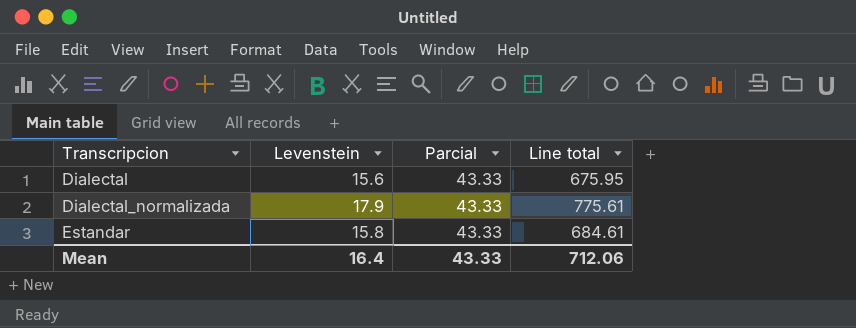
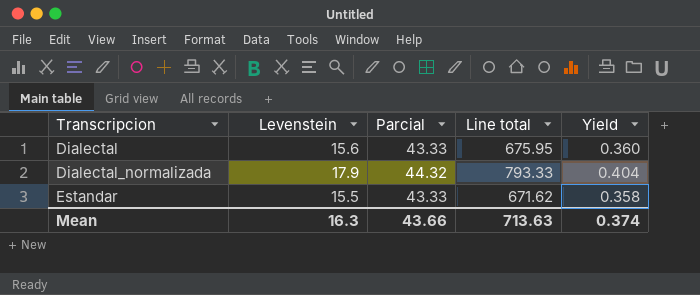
column Yield | formula: none -> [Levenstein] / [Parcial]
Dialectal_normalizada | Parcial: 43.33 -> 44.32
Dialectal_normalizada | Line total: 775.61 -> 793.33
Estandar | Levenstein: 15.8 -> 15.5
Estandar | Line total: 684.61 -> 671.62
Mean | Levenstein: 16.4 -> 16.3
Mean | Parcial: 43.33 -> 43.66
Mean | Line total: 712.06 -> 713.63

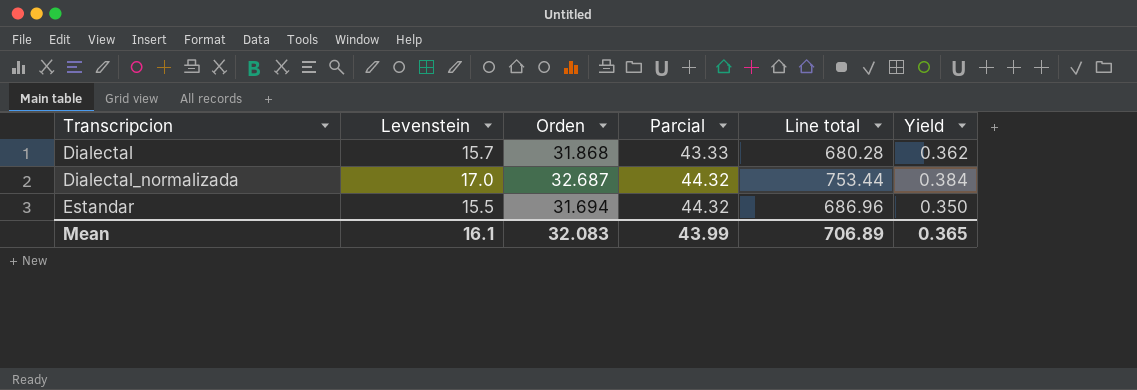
column Orden | position: none -> 3
Dialectal | Levenstein: 15.6 -> 15.7
Dialectal | Line total: 675.95 -> 680.28
Dialectal | Yield: 0.360 -> 0.362
Dialectal_normalizada | Levenstein: 17.9 -> 17.0
Dialectal_normalizada | Line total: 793.33 -> 753.44
Dialectal_normalizada | Yield: 0.404 -> 0.384
Estandar | Parcial: 43.33 -> 44.32
Estandar | Line total: 671.62 -> 686.96
Estandar | Yield: 0.358 -> 0.350
Mean | Levenstein: 16.3 -> 16.1
Mean | Parcial: 43.66 -> 43.99
Mean | Line total: 713.63 -> 706.89
Mean | Yield: 0.374 -> 0.365

